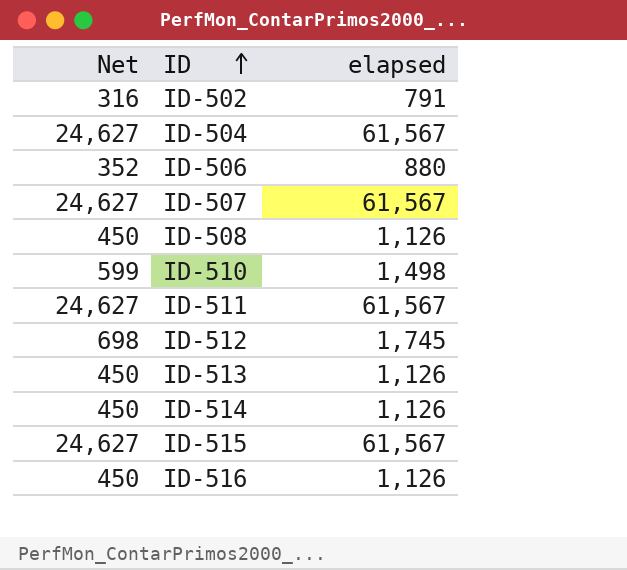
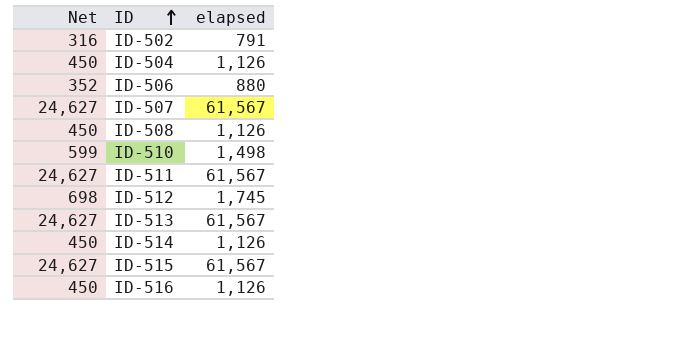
ID-504 | Net: 24,627 -> 450
ID-504 | elapsed: 61,567 -> 1,126
ID-513 | Net: 450 -> 24,627
ID-513 | elapsed: 1,126 -> 61,567

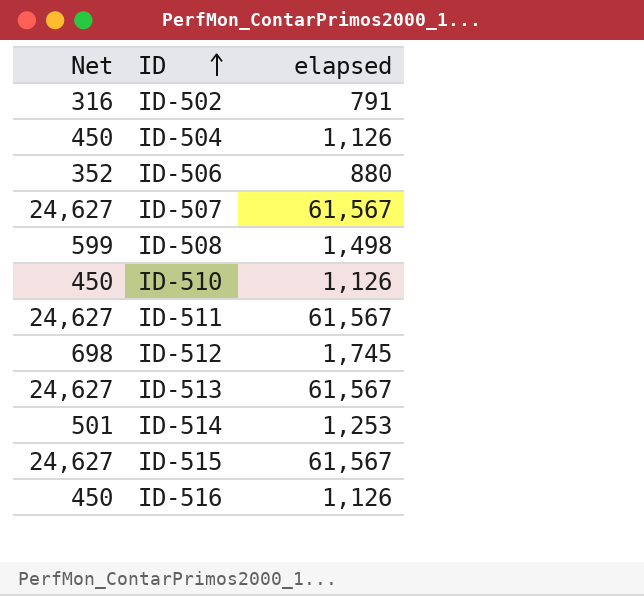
ID-508 | Net: 450 -> 599
ID-508 | elapsed: 1,126 -> 1,498
ID-510 | Net: 599 -> 450
ID-510 | elapsed: 1,498 -> 1,126
ID-514 | Net: 450 -> 501
ID-514 | elapsed: 1,126 -> 1,253

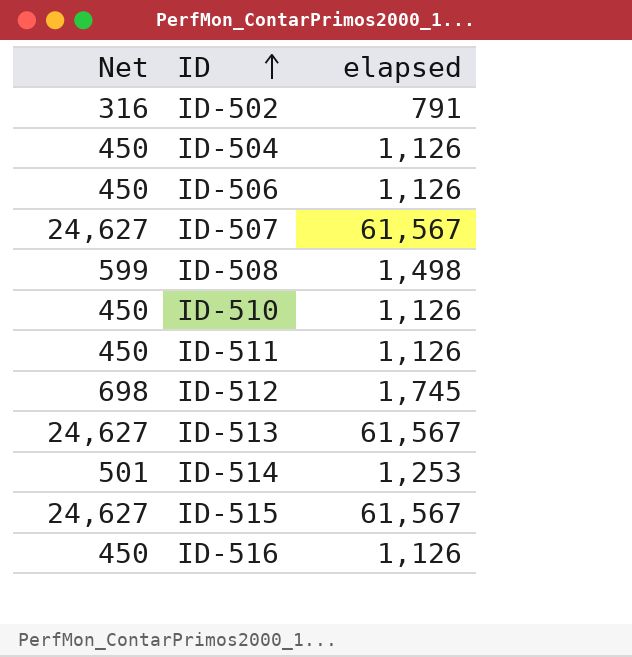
ID-506 | Net: 352 -> 450
ID-506 | elapsed: 880 -> 1,126
ID-511 | Net: 24,627 -> 450
ID-511 | elapsed: 61,567 -> 1,126

